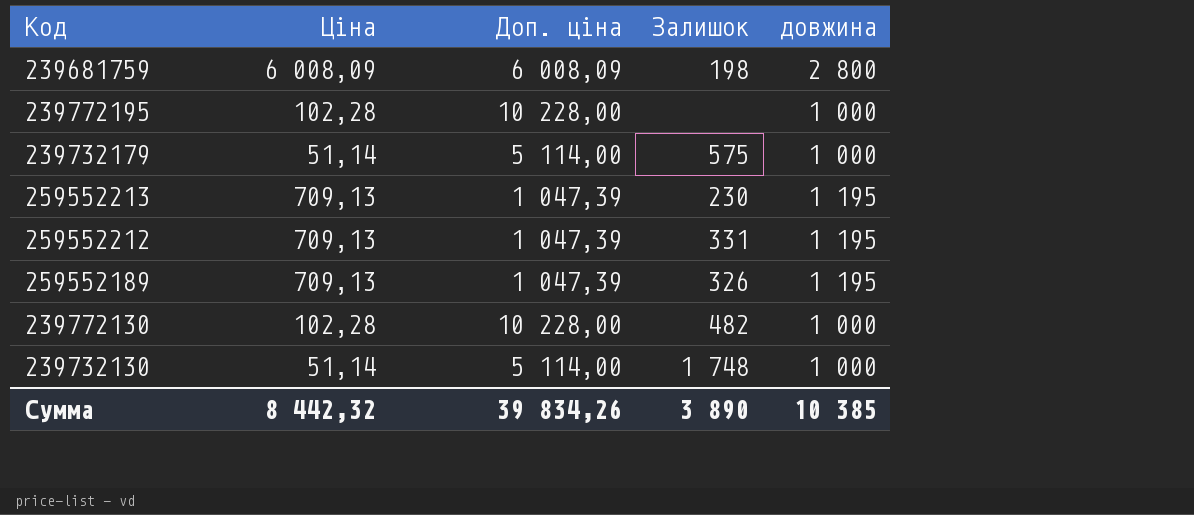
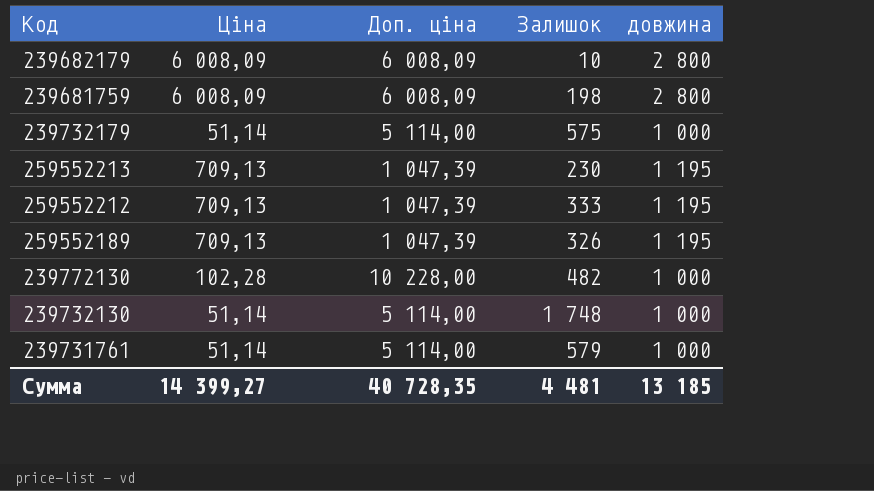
row 239772195: 102,28 | 10 228,00 | none | 1 000 -> none
row 239682179: none -> 6 008,09 | 6 008,09 | 10 | 2 800
259552212 | Залишок: 331 -> 333
row 239731761: none -> 51,14 | 5 114,00 | 579 | 1 000
Сумма | Ціна: 8 442,32 -> 14 399,27
Сумма | Доп. ціна: 39 834,26 -> 40 728,35
Сумма | Залишок: 3 890 -> 4 481
Сумма | довжина: 10 385 -> 13 185

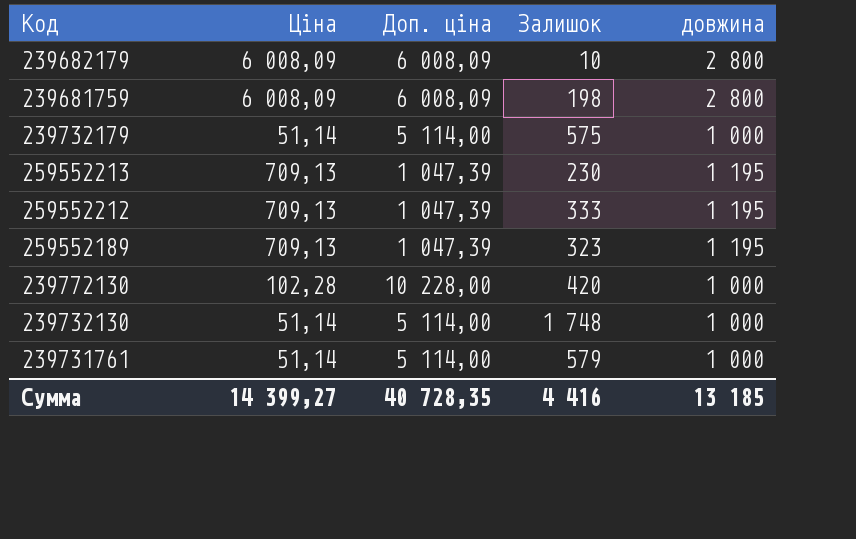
259552189 | Залишок: 326 -> 323
239772130 | Залишок: 482 -> 420
Сумма | Залишок: 4 481 -> 4 416

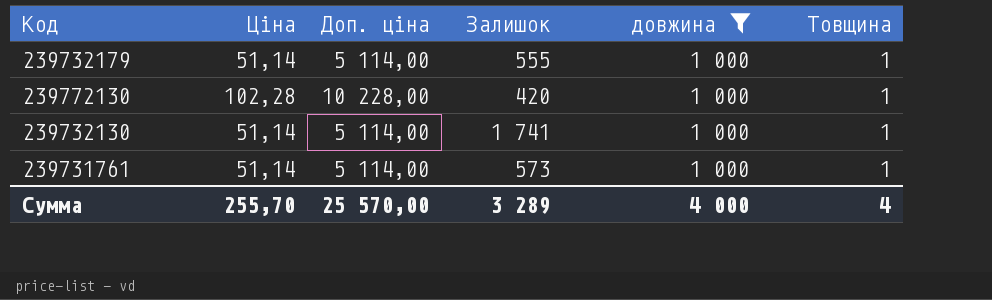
filter: none -> довжина = 1 000
column Товщина | position: none -> 6
239732179 | Залишок: 575 -> 555
239732130 | Залишок: 1 748 -> 1 741
239731761 | Залишок: 579 -> 573
Сумма | Ціна: 14 399,27 -> 255,70
Сумма | Доп. ціна: 40 728,35 -> 25 570,00
Сумма | Залишок: 4 416 -> 3 289
Сумма | довжина: 13 185 -> 4 000

